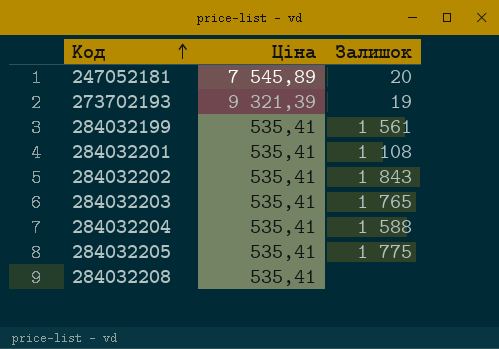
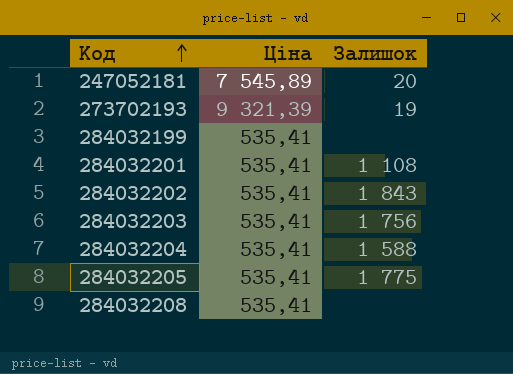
284032199 | Залишок: 1 561 -> none
284032203 | Залишок: 1 765 -> 1 756

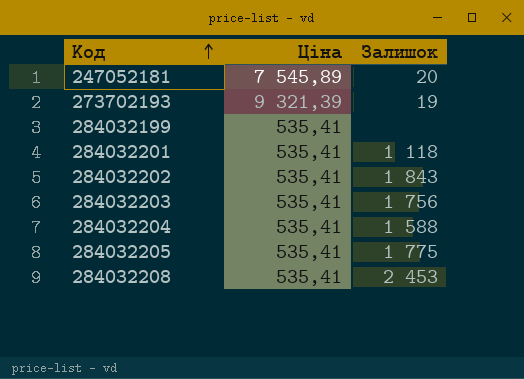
284032201 | Залишок: 1 108 -> 1 118
284032208 | Залишок: none -> 2 453

